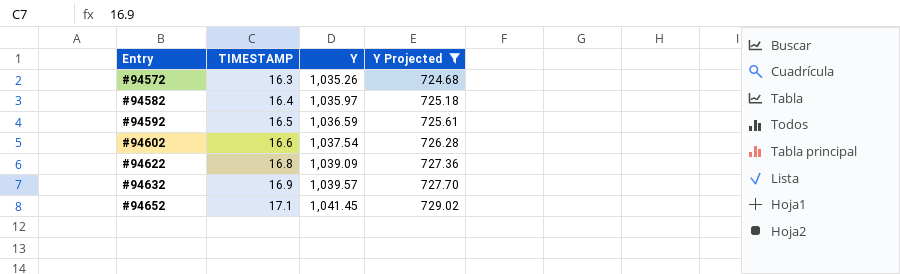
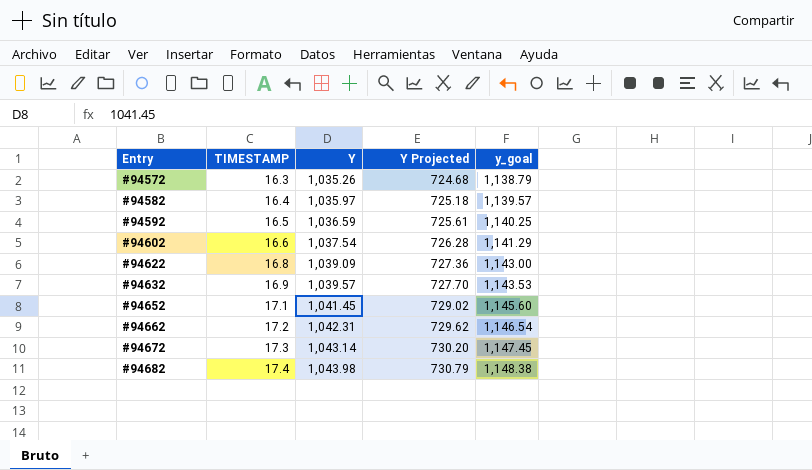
filter: Y Projected <= 729.02 -> none
column y_goal | formula: none -> [Y] * 1.1

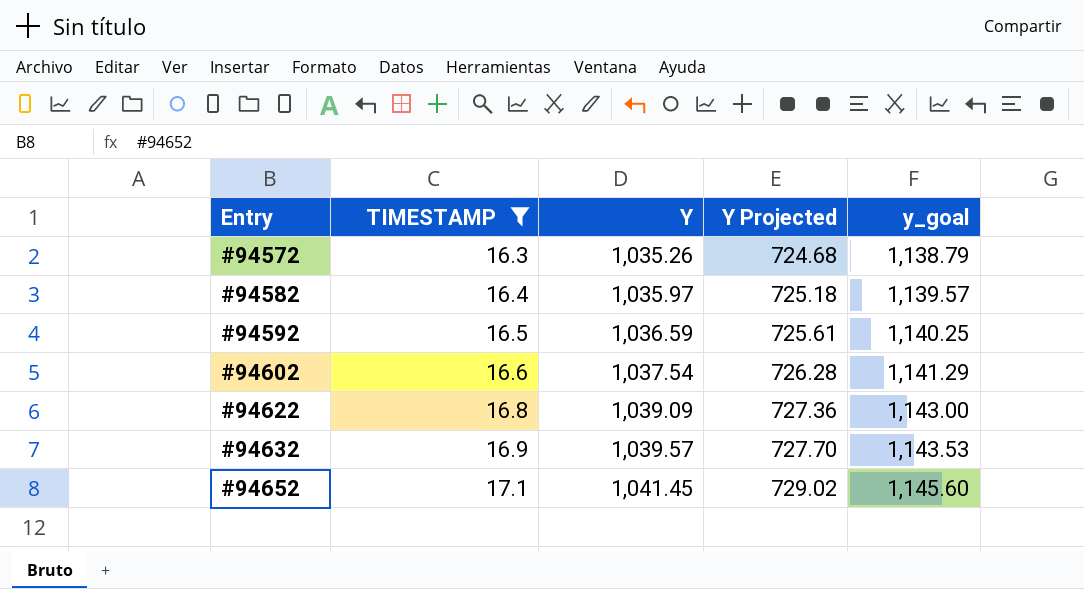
filter: none -> TIMESTAMP <= 17.1

